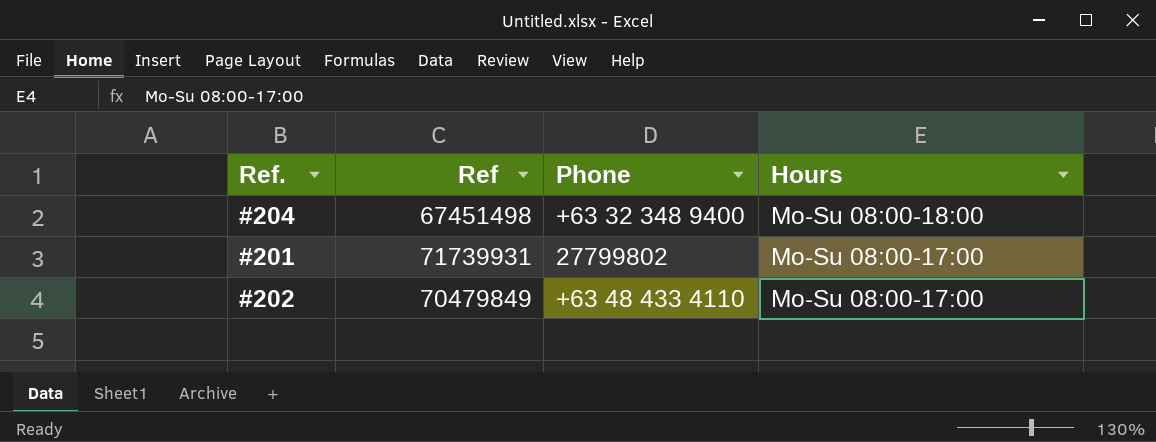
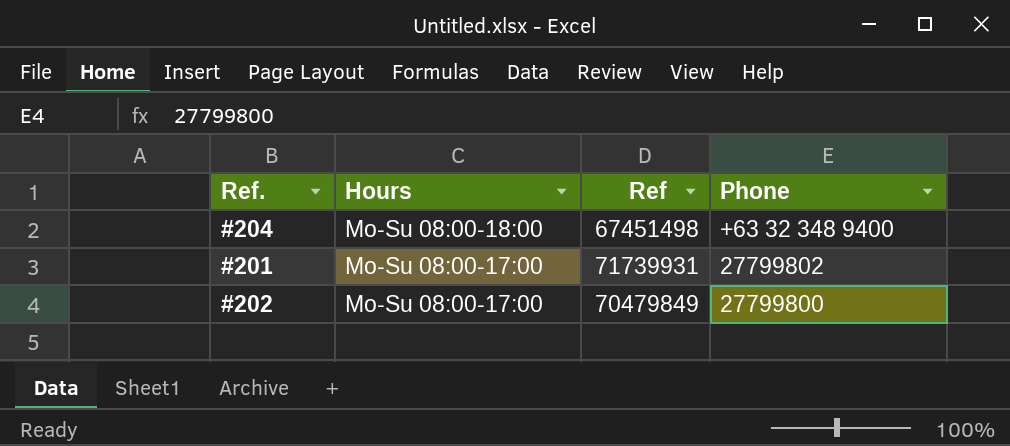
column Hours | position: 4 -> 2
#202 | Phone: +63 48 433 4110 -> 27799800

